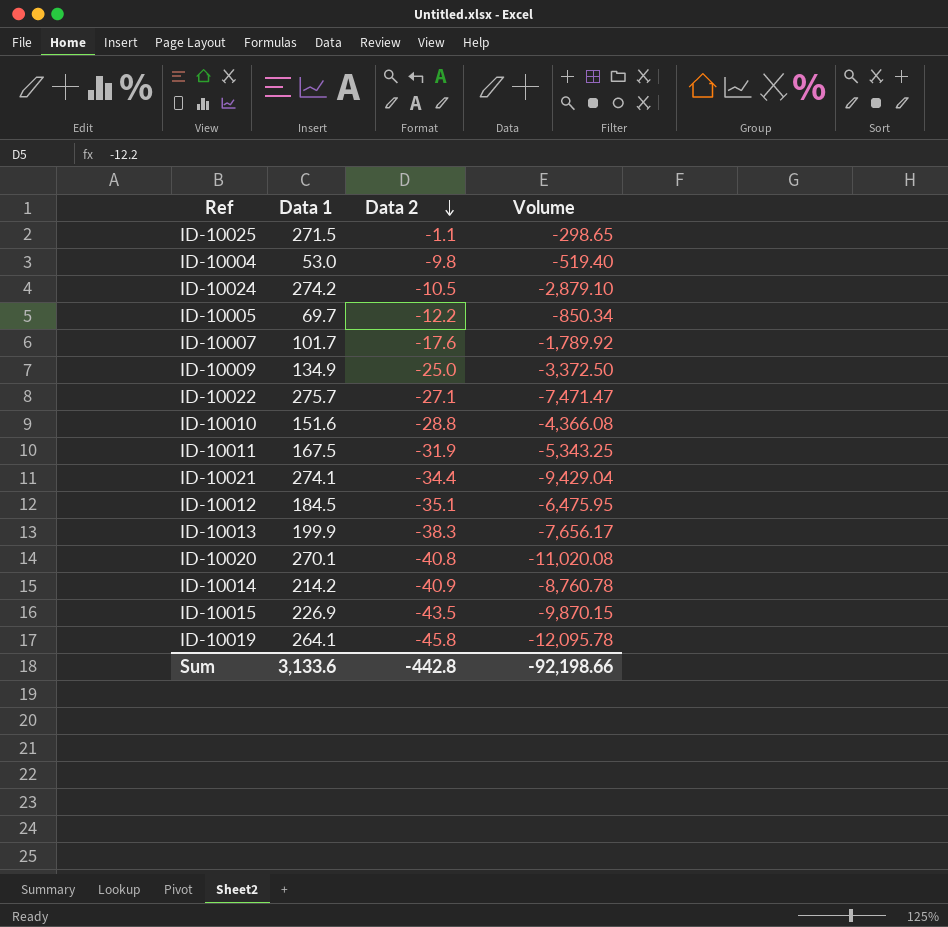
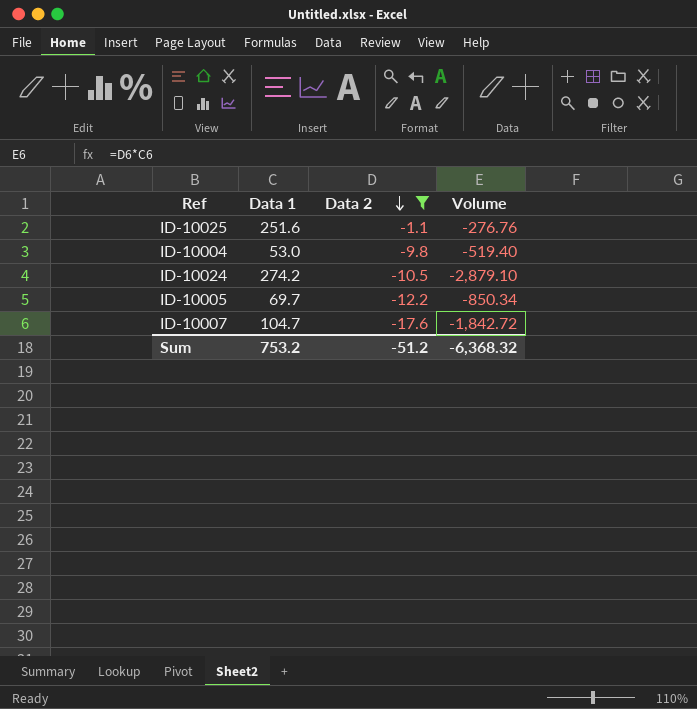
filter: none -> Data 2 >= -17.6
ID-10025 | Data 1: 271.5 -> 251.6
ID-10025 | Volume: -298.65 -> -276.76
ID-10007 | Data 1: 101.7 -> 104.7
ID-10007 | Volume: -1,789.92 -> -1,842.72
Sum | Data 1: 3,133.6 -> 753.2
Sum | Data 2: -442.8 -> -51.2
Sum | Volume: -92,198.66 -> -6,368.32

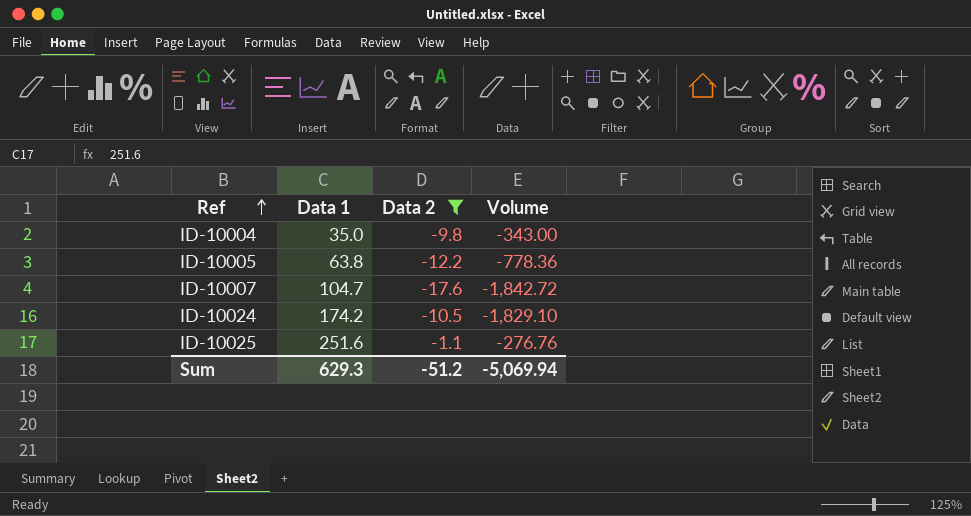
row order: Data 2 descending -> Ref ascending
ID-10004 | Data 1: 53.0 -> 35.0
ID-10004 | Volume: -519.40 -> -343.00
ID-10005 | Data 1: 69.7 -> 63.8
ID-10005 | Volume: -850.34 -> -778.36
ID-10024 | Data 1: 274.2 -> 174.2
ID-10024 | Volume: -2,879.10 -> -1,829.10
Sum | Data 1: 753.2 -> 629.3
Sum | Volume: -6,368.32 -> -5,069.94

